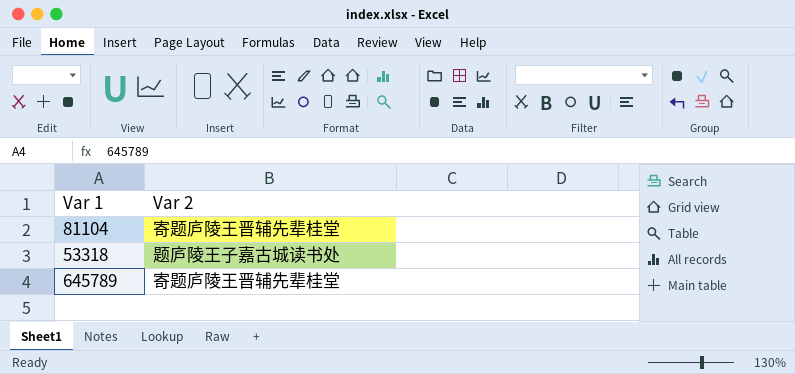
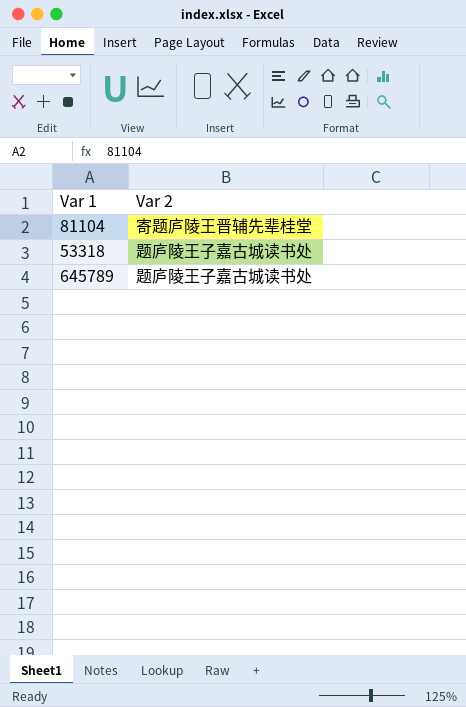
645789 | Var 2: 寄题庐陵王晋辅先辈桂堂 -> 题庐陵王子嘉古城读书处

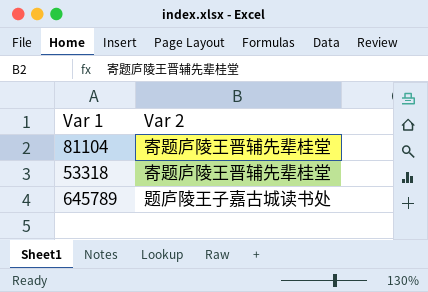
53318 | Var 2: 题庐陵王子嘉古城读书处 -> 寄题庐陵王晋辅先辈桂堂

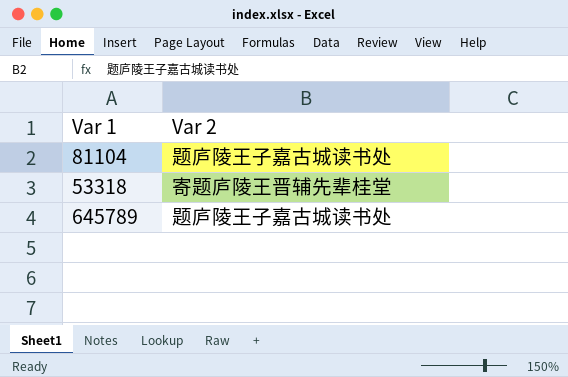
81104 | Var 2: 寄题庐陵王晋辅先辈桂堂 -> 题庐陵王子嘉古城读书处

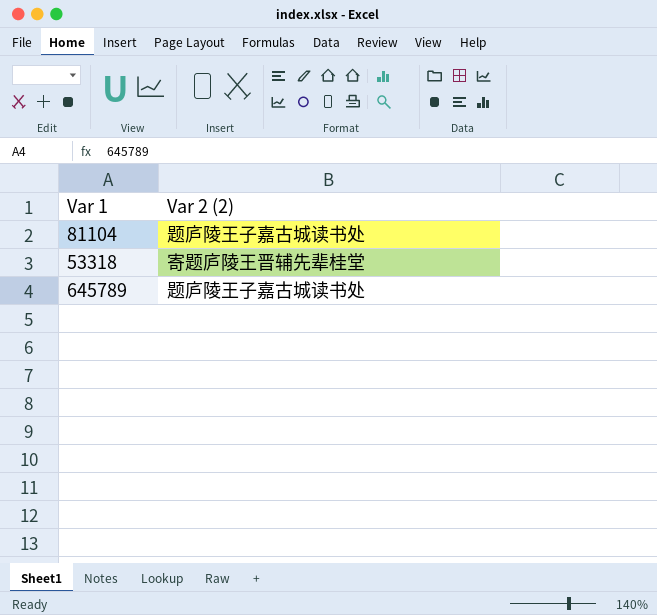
column name: Var 2 -> Var 2 (2)

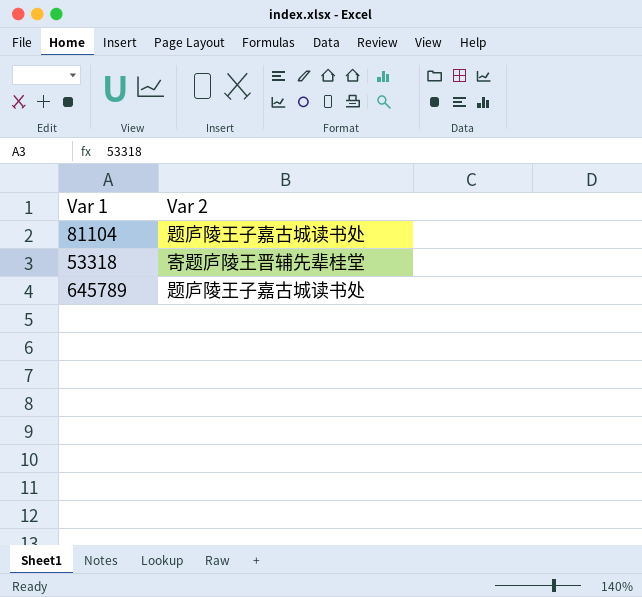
column name: Var 2 (2) -> Var 2

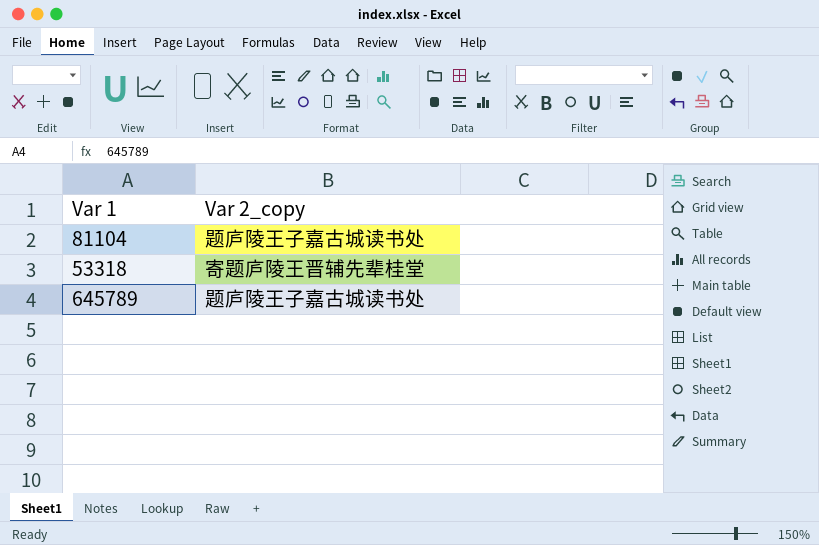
column name: Var 2 -> Var 2_copy

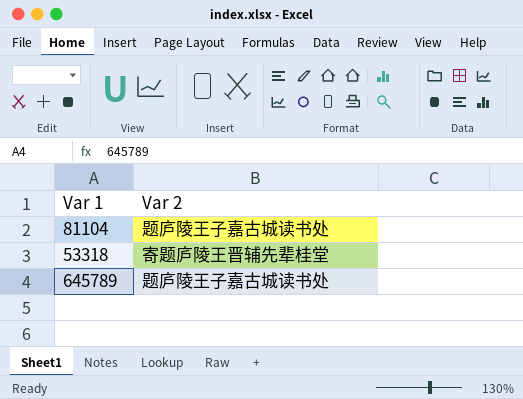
column name: Var 2_copy -> Var 2

